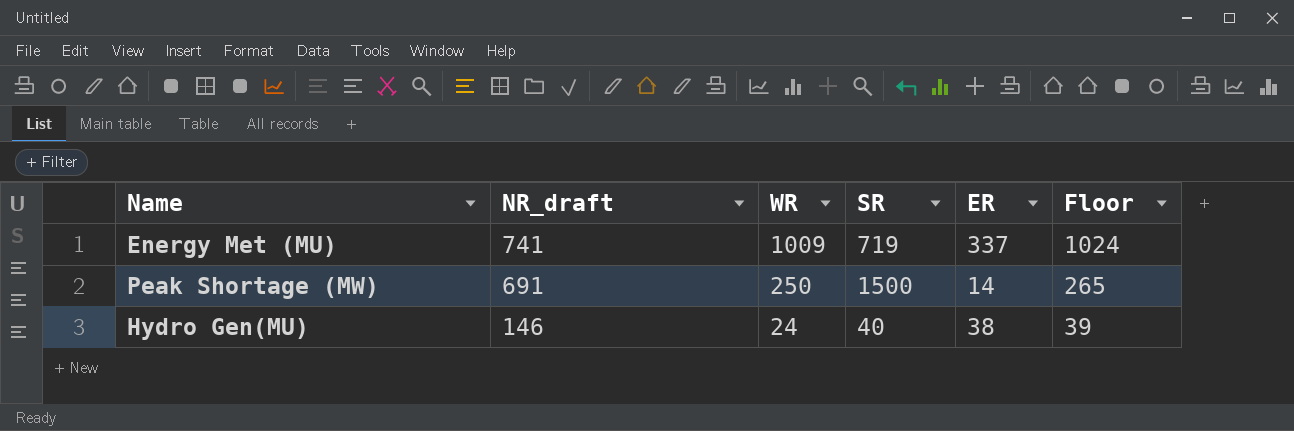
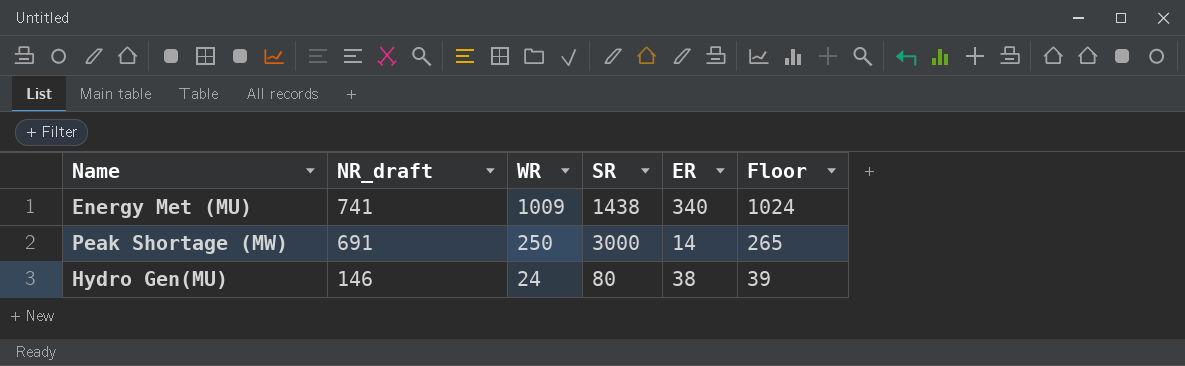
Energy Met (MU) | SR: 719 -> 1438
Energy Met (MU) | ER: 337 -> 340
Peak Shortage (MW) | SR: 1500 -> 3000
Hydro Gen(MU) | SR: 40 -> 80

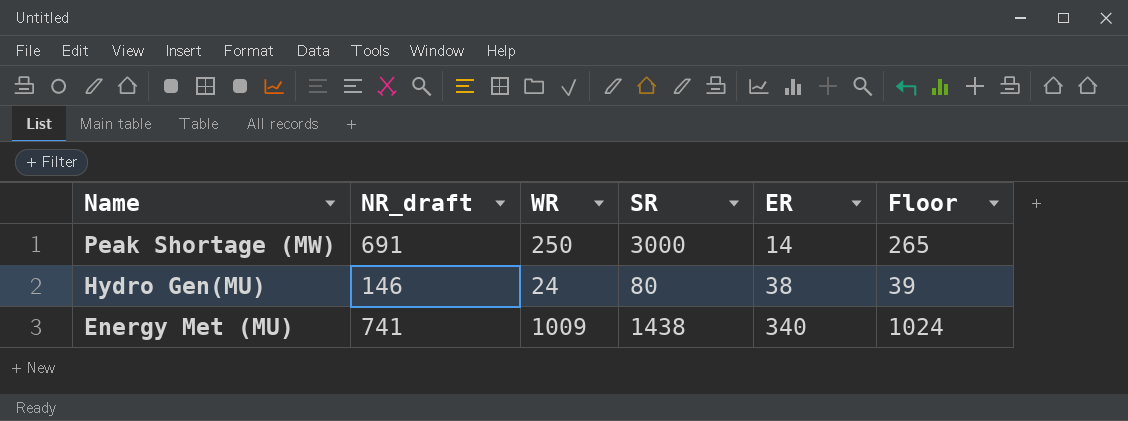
row order: NR_draft descending -> Name descending

